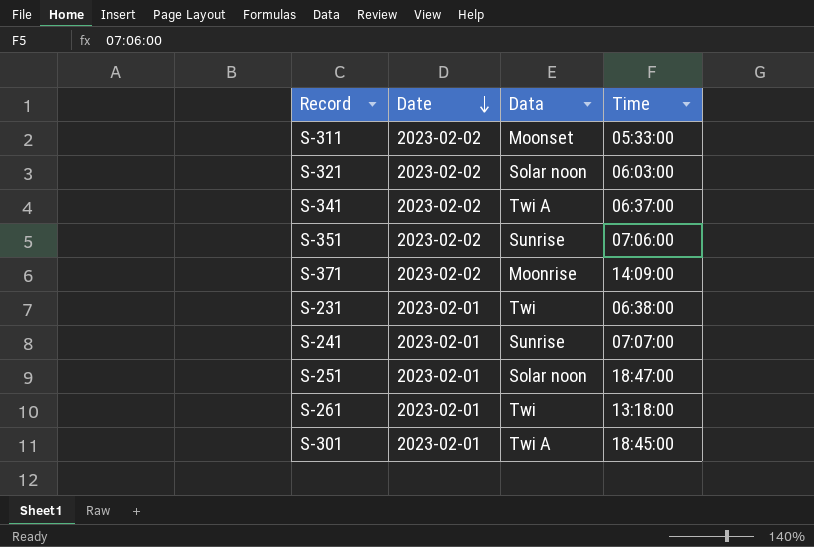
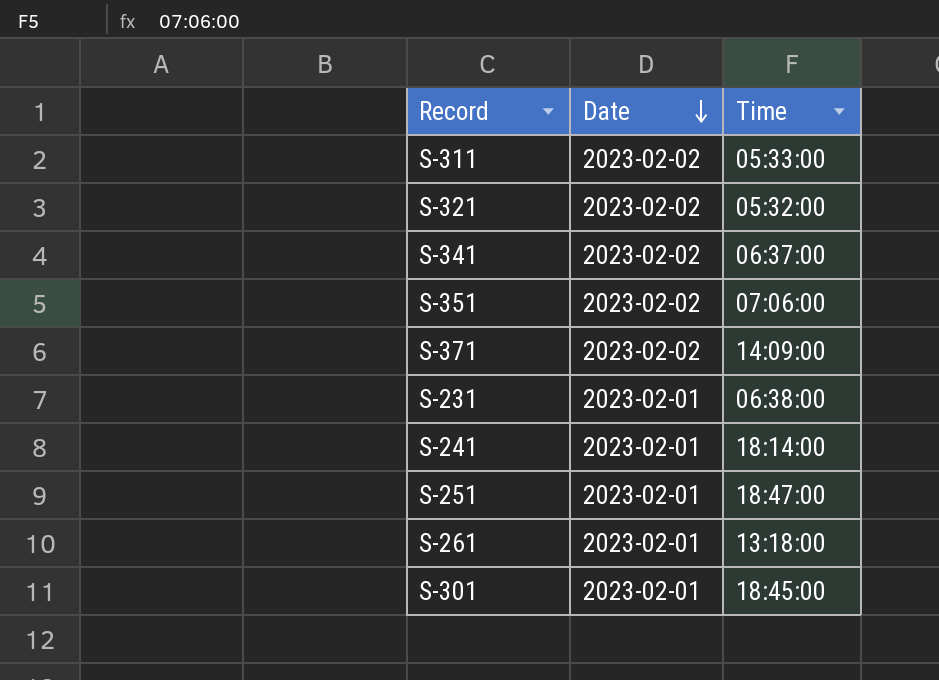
column Data | position: 3 -> none
S-321 | Time: 06:03:00 -> 05:32:00
S-241 | Time: 07:07:00 -> 18:14:00

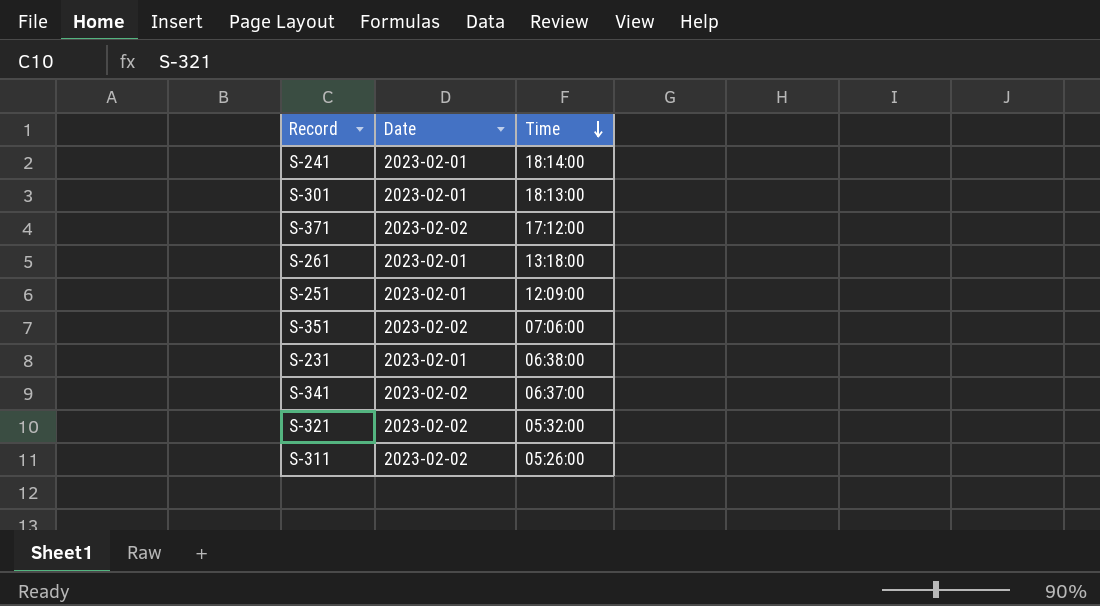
row order: Date descending -> Time descending
S-301 | Time: 18:45:00 -> 18:13:00
S-371 | Time: 14:09:00 -> 17:12:00
S-251 | Time: 18:47:00 -> 12:09:00
S-311 | Time: 05:33:00 -> 05:26:00

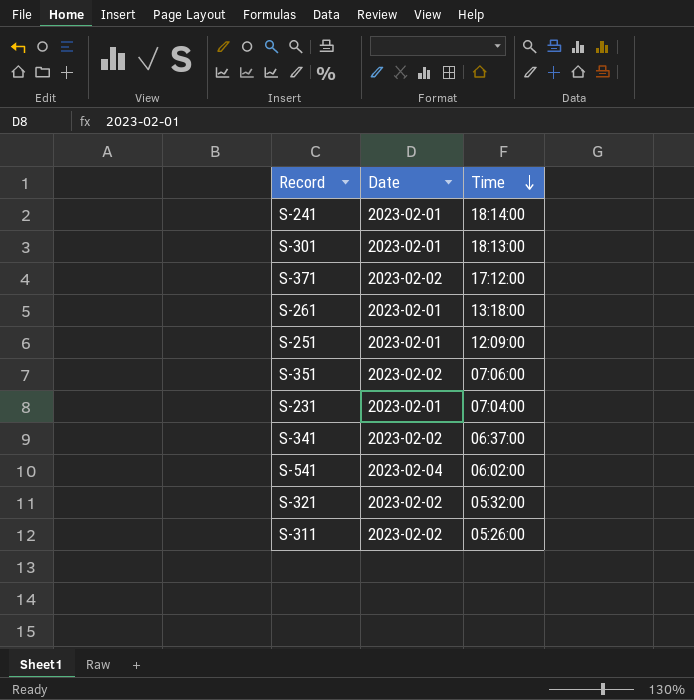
S-231 | Time: 06:38:00 -> 07:04:00
row S-541: none -> 2023-02-04 | 06:02:00

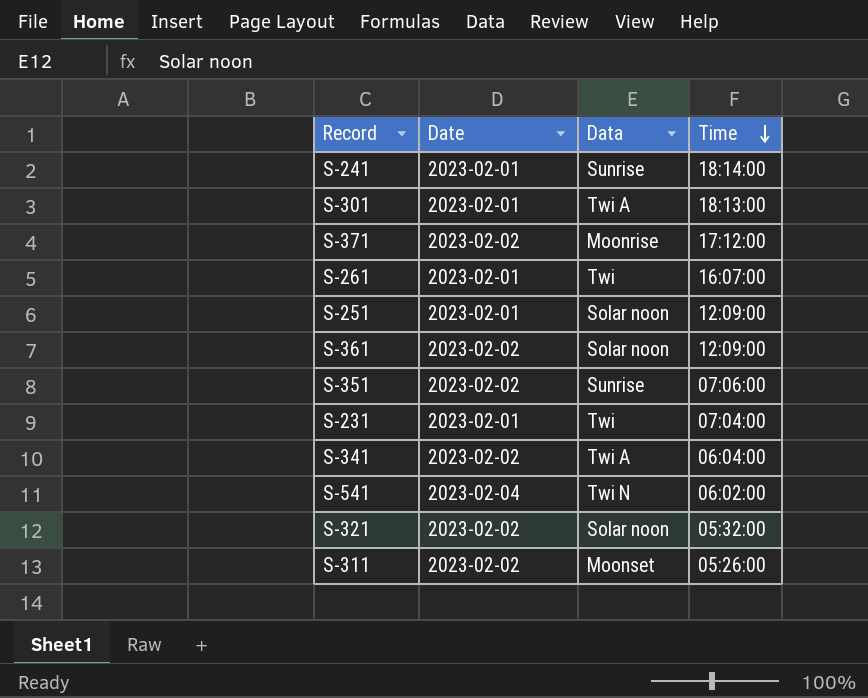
column Data | position: none -> 3
S-261 | Time: 13:18:00 -> 16:07:00
row S-361: none -> 2023-02-02 | Solar noon | 12:09:00
S-341 | Time: 06:37:00 -> 06:04:00

